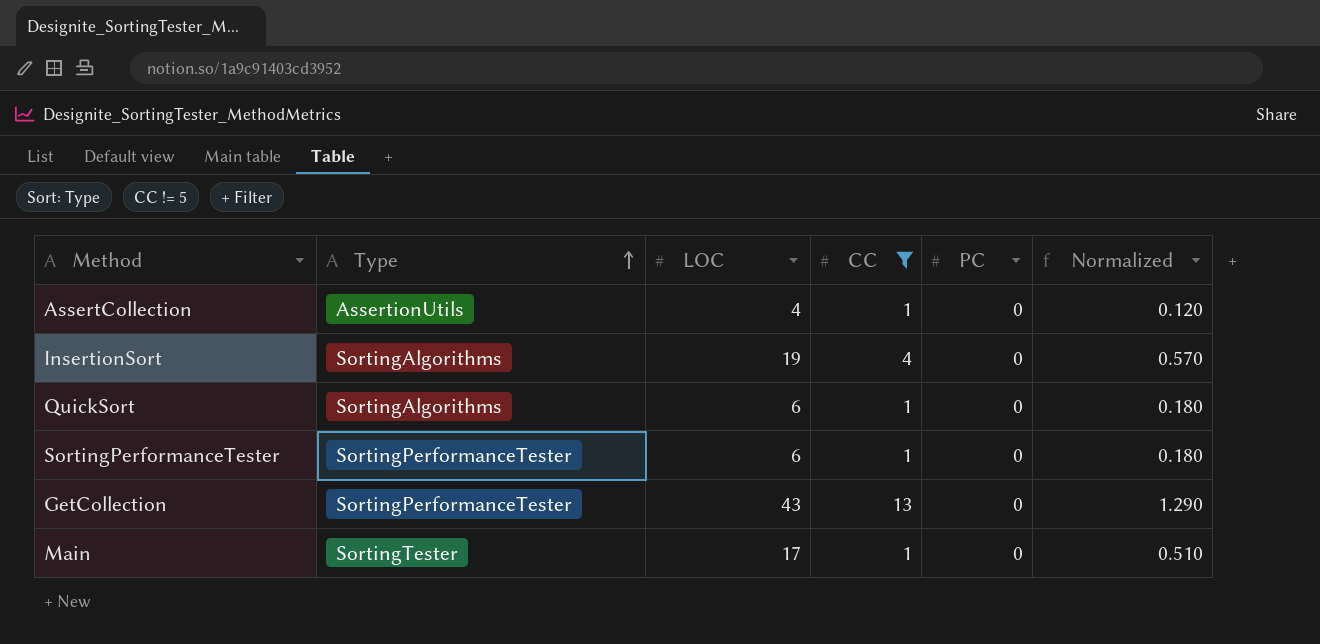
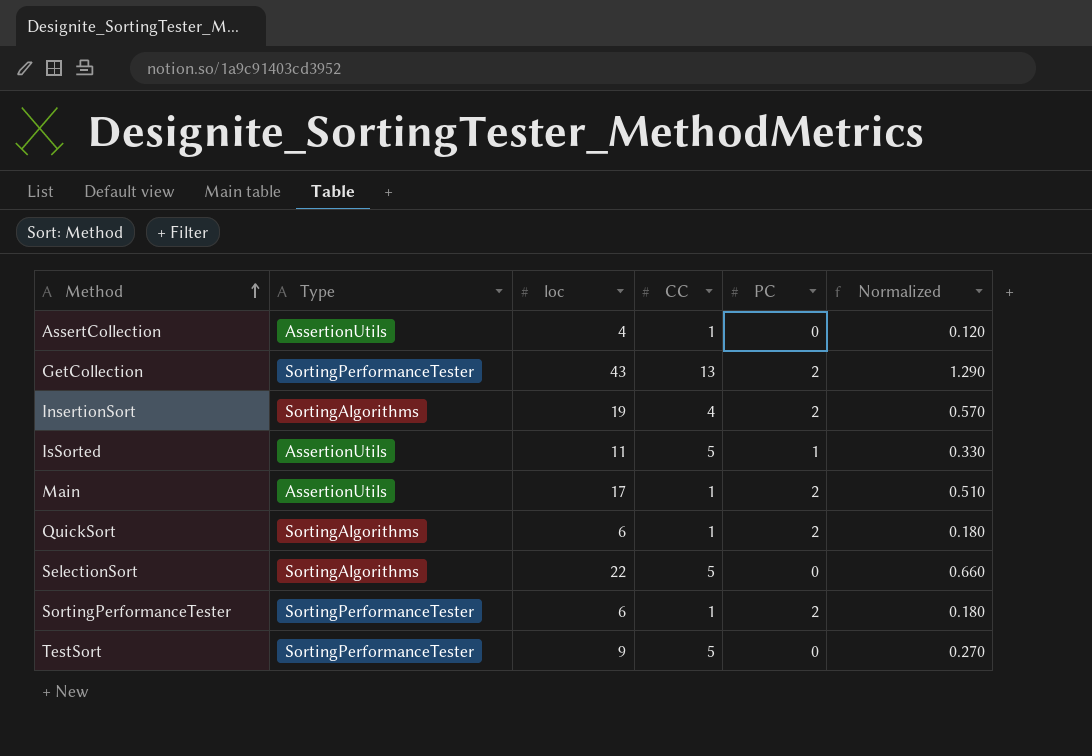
filter: CC != 5 -> none
row order: Type ascending -> Method ascending
column name: LOC -> loc
GetCollection | PC: 0 -> 2
InsertionSort | PC: 0 -> 2
Main | Type: SortingTester -> AssertionUtils
Main | PC: 0 -> 2
QuickSort | PC: 0 -> 2
SortingPerformanceTester | PC: 0 -> 2

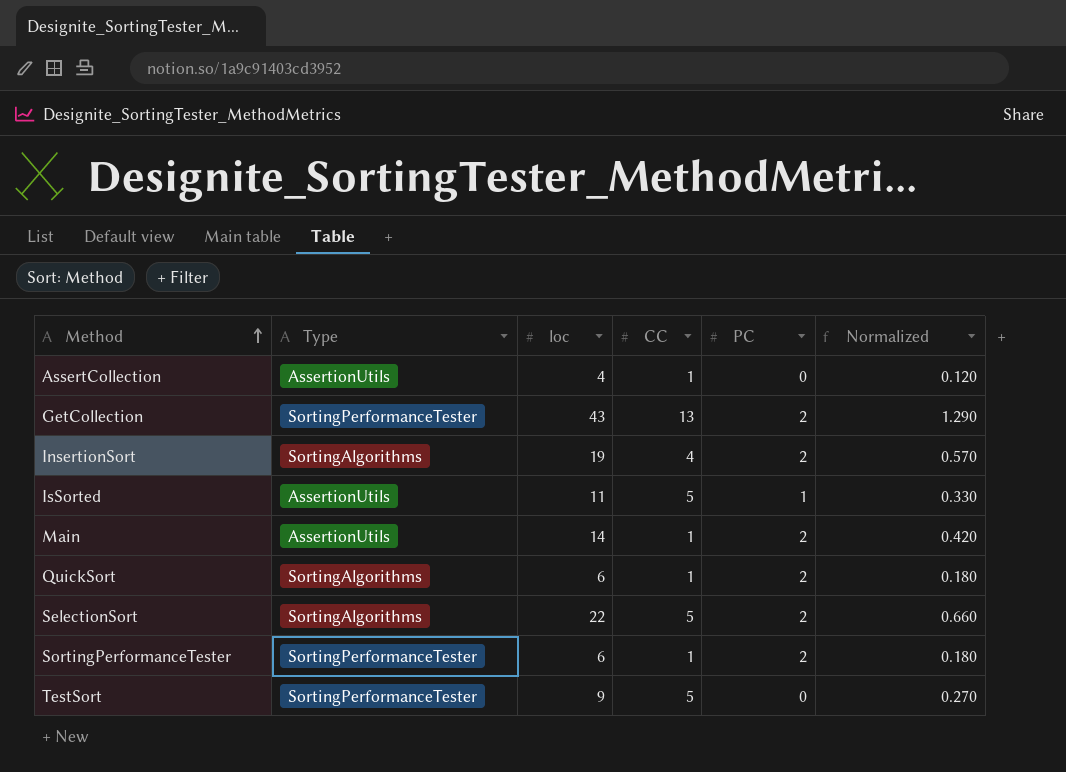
Main | loc: 17 -> 14
Main | Normalized: 0.510 -> 0.420
SelectionSort | PC: 0 -> 2

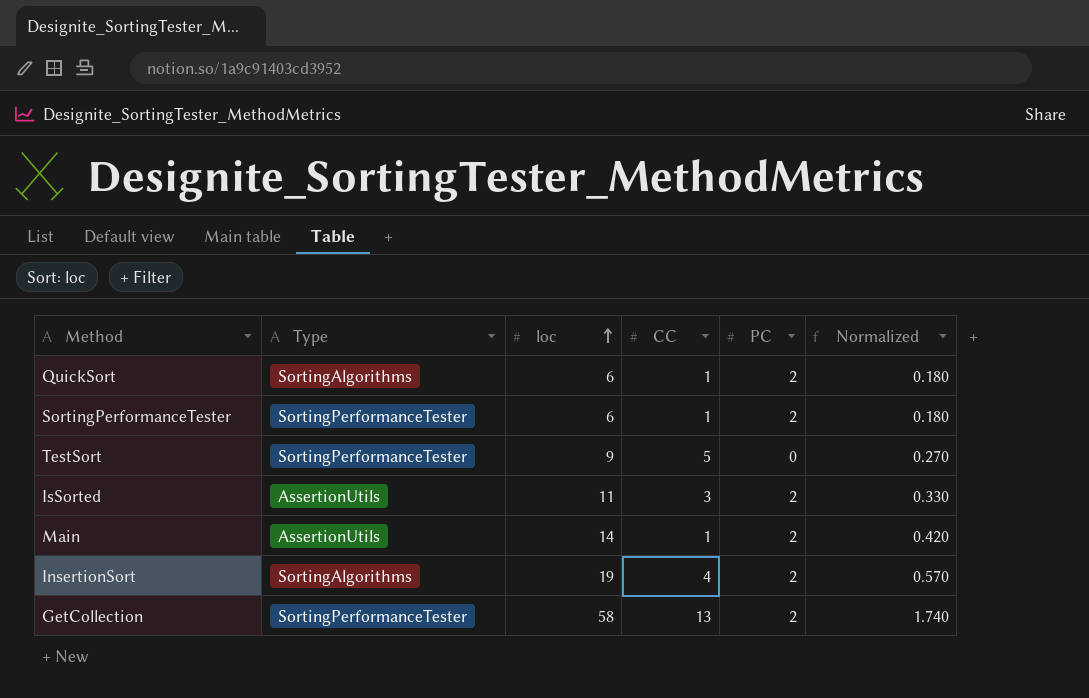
row order: Method ascending -> loc ascending
row AssertCollection: AssertionUtils | 4 | 1 | 0 | 0.120 -> none
row SelectionSort: SortingAlgorithms | 22 | 5 | 2 | 0.660 -> none
IsSorted | CC: 5 -> 3
IsSorted | PC: 1 -> 2
GetCollection | loc: 43 -> 58
GetCollection | Normalized: 1.290 -> 1.740

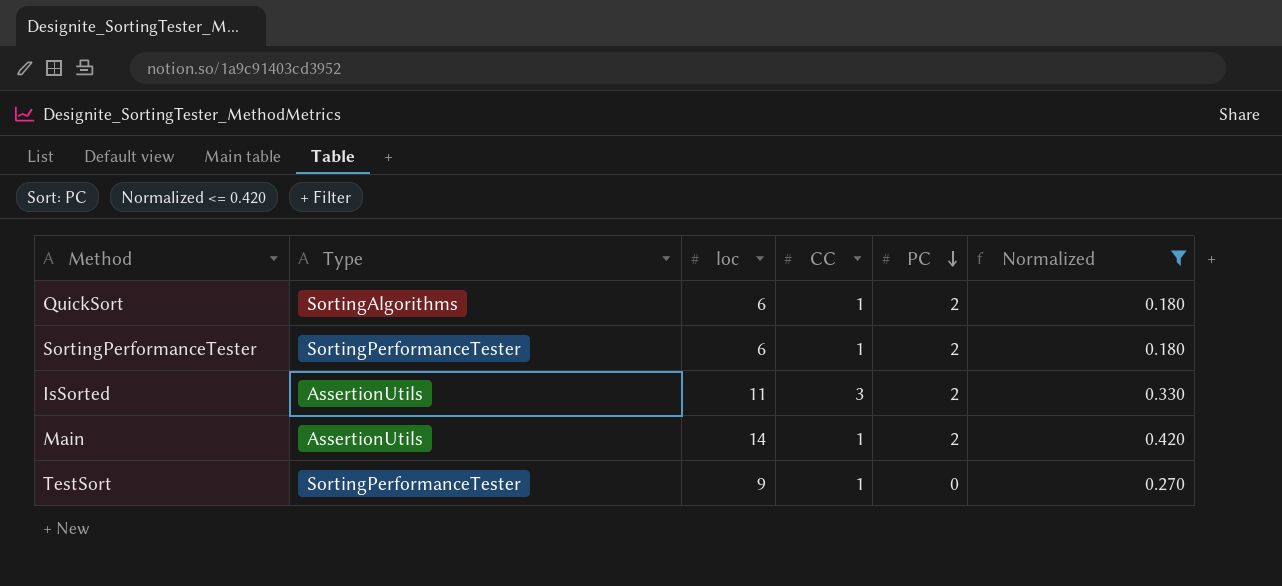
filter: none -> Normalized <= 0.420
row order: loc ascending -> PC descending
TestSort | CC: 5 -> 1

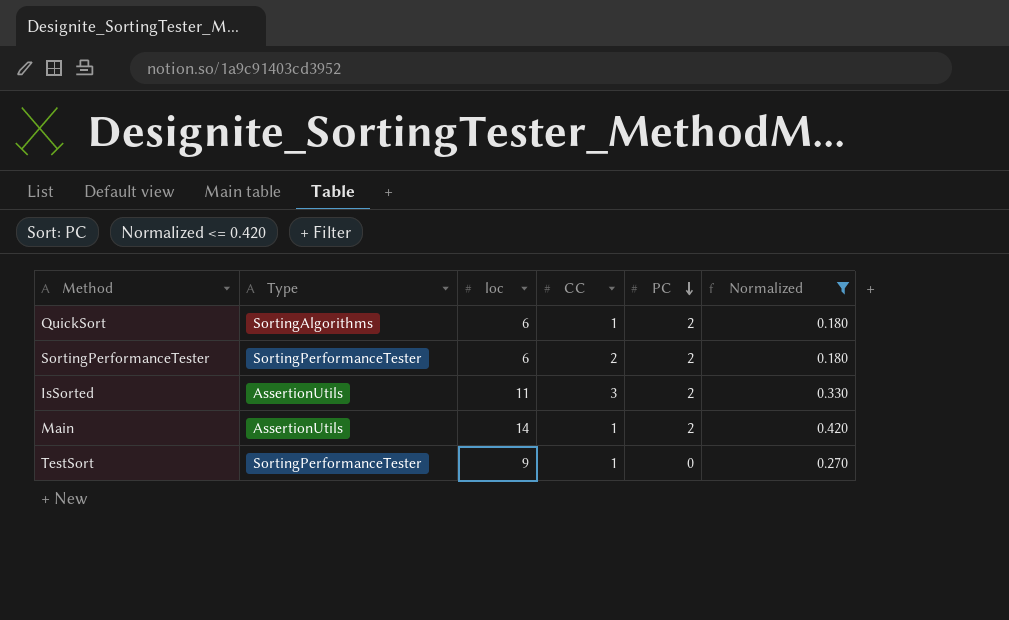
SortingPerformanceTester | CC: 1 -> 2

